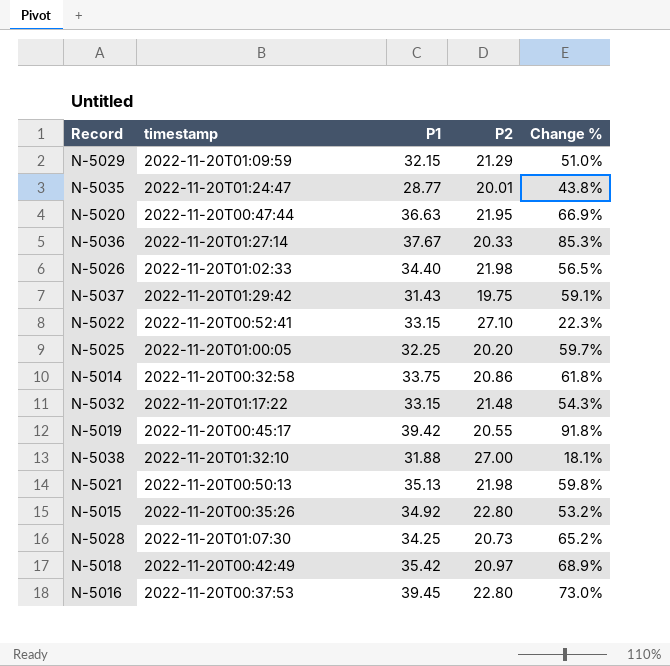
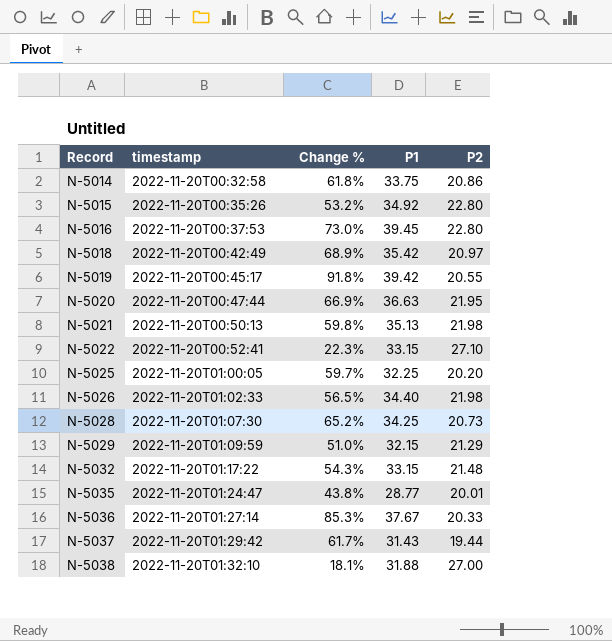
row order: none -> Record ascending
column Change % | position: 5 -> 3
N-5037 | Change %: 59.1% -> 61.7%
N-5037 | P2: 19.75 -> 19.44

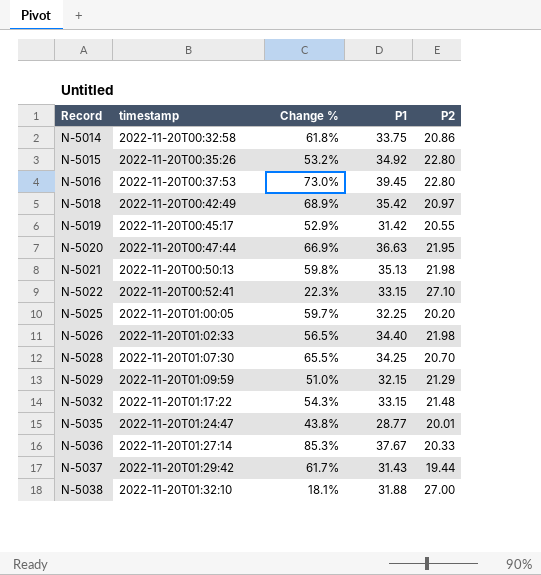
N-5019 | Change %: 91.8% -> 52.9%
N-5019 | P1: 39.42 -> 31.42
N-5028 | Change %: 65.2% -> 65.5%
N-5028 | P2: 20.73 -> 20.70

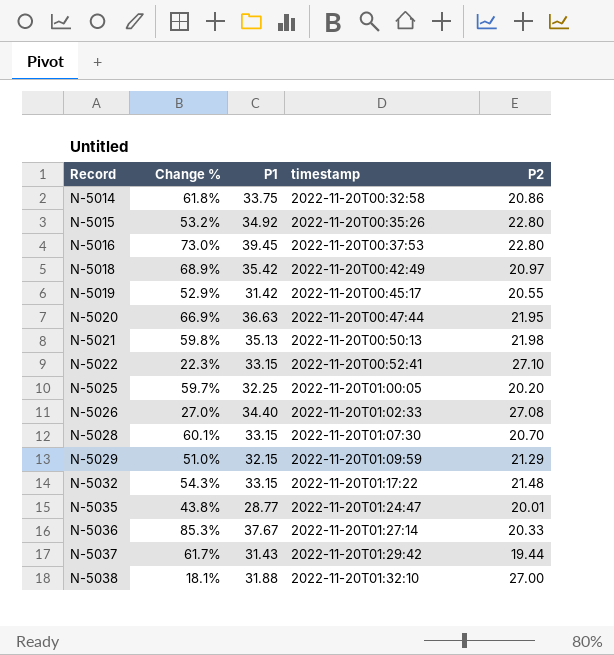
column timestamp | position: 2 -> 4
N-5026 | Change %: 56.5% -> 27.0%
N-5026 | P2: 21.98 -> 27.08
N-5028 | Change %: 65.5% -> 60.1%
N-5028 | P1: 34.25 -> 33.15

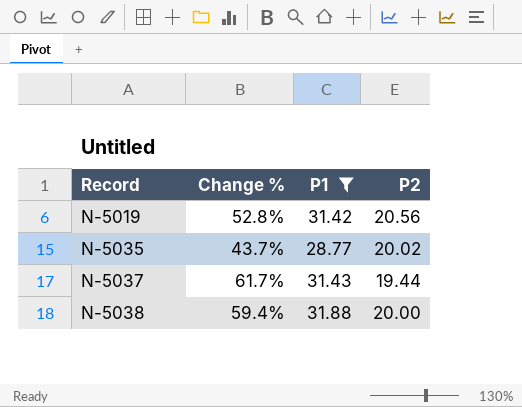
filter: none -> P1 <= 31.88
column timestamp | position: 4 -> none
N-5019 | Change %: 52.9% -> 52.8%
N-5019 | P2: 20.55 -> 20.56
N-5035 | Change %: 43.8% -> 43.7%
N-5035 | P2: 20.01 -> 20.02
N-5038 | Change %: 18.1% -> 59.4%
N-5038 | P2: 27.00 -> 20.00

